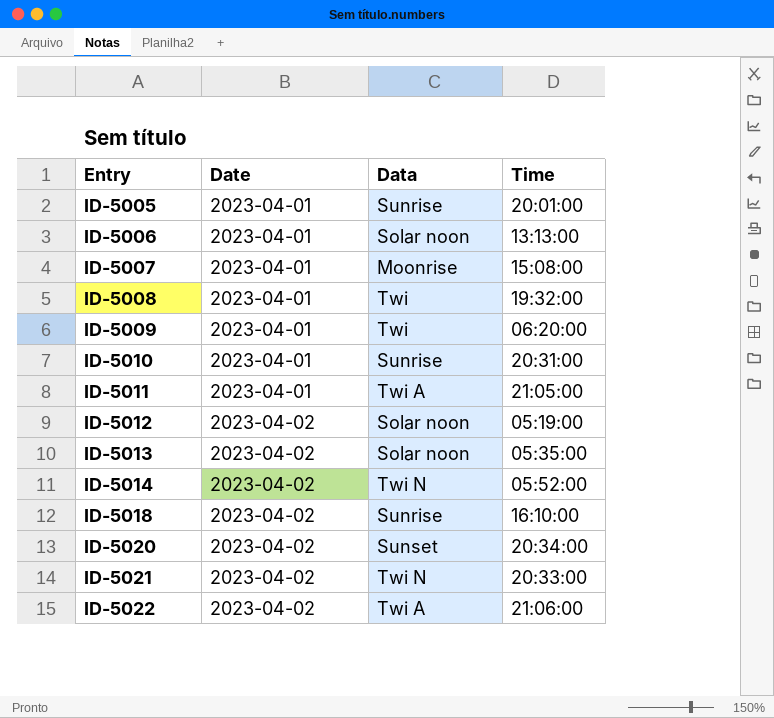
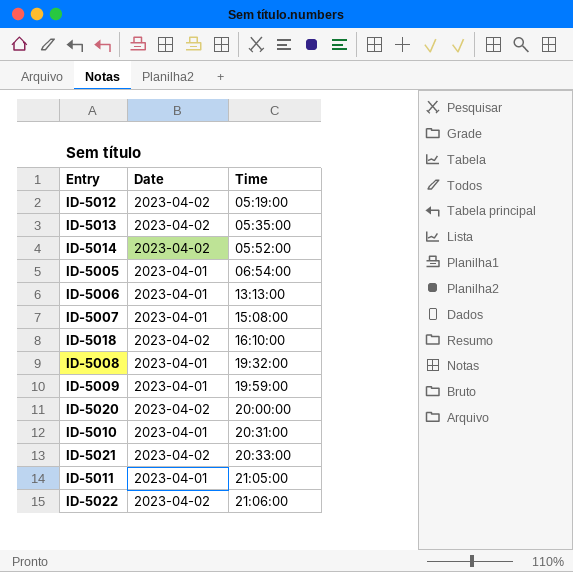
row order: Entry ascending -> Time ascending
column Data | position: 3 -> none
ID-5005 | Time: 20:01:00 -> 06:54:00
ID-5009 | Time: 06:20:00 -> 19:59:00
ID-5020 | Time: 20:34:00 -> 20:00:00

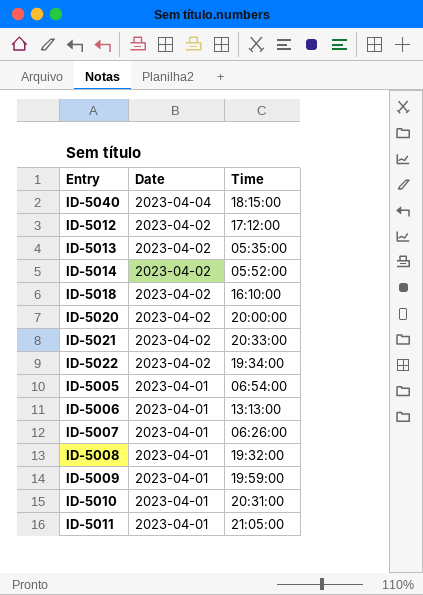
row order: Time ascending -> Date descending
row ID-5040: none -> 2023-04-04 | 18:15:00
ID-5012 | Time: 05:19:00 -> 17:12:00
ID-5022 | Time: 21:06:00 -> 19:34:00
ID-5007 | Time: 15:08:00 -> 06:26:00

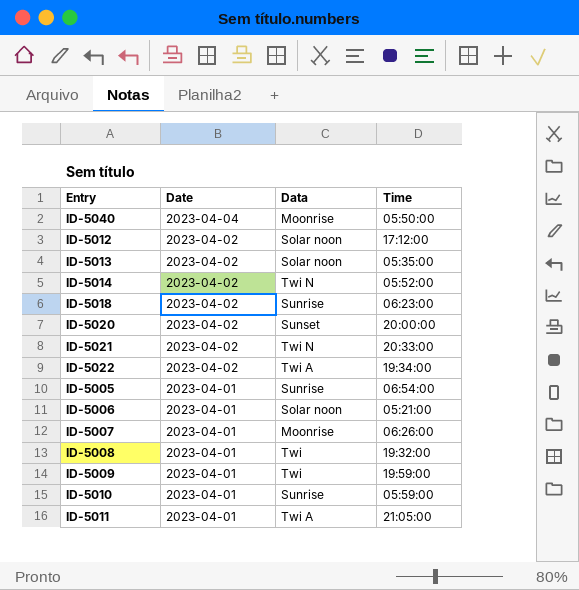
column Data | position: none -> 3
ID-5040 | Time: 18:15:00 -> 05:50:00
ID-5018 | Time: 16:10:00 -> 06:23:00
ID-5006 | Time: 13:13:00 -> 05:21:00
ID-5010 | Time: 20:31:00 -> 05:59:00

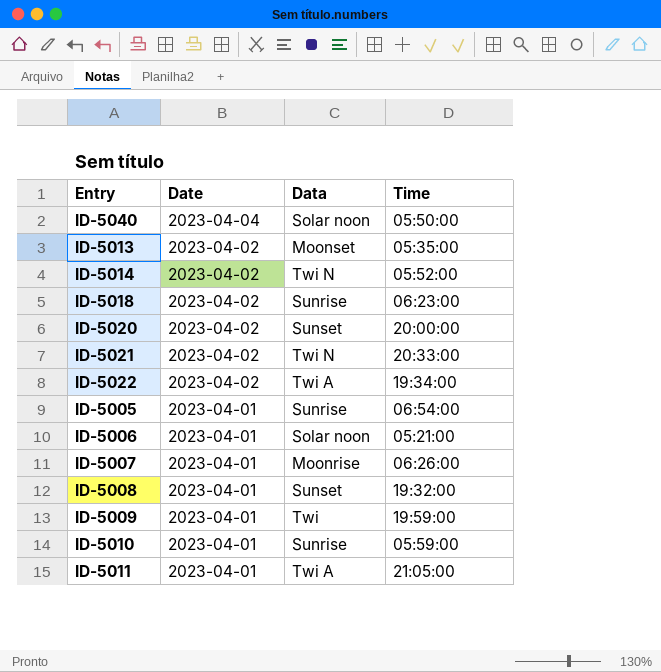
row ID-5012: 2023-04-02 | Solar noon | 17:12:00 -> none
ID-5040 | Data: Moonrise -> Solar noon
ID-5013 | Data: Solar noon -> Moonset
ID-5008 | Data: Twi -> Sunset

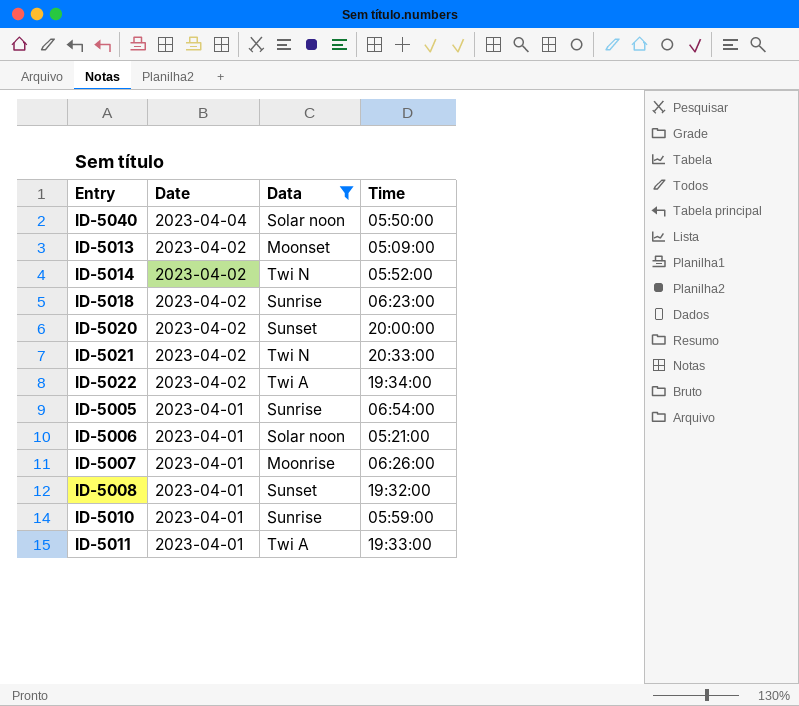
filter: none -> Data != Twi
ID-5013 | Time: 05:35:00 -> 05:09:00
ID-5011 | Time: 21:05:00 -> 19:33:00

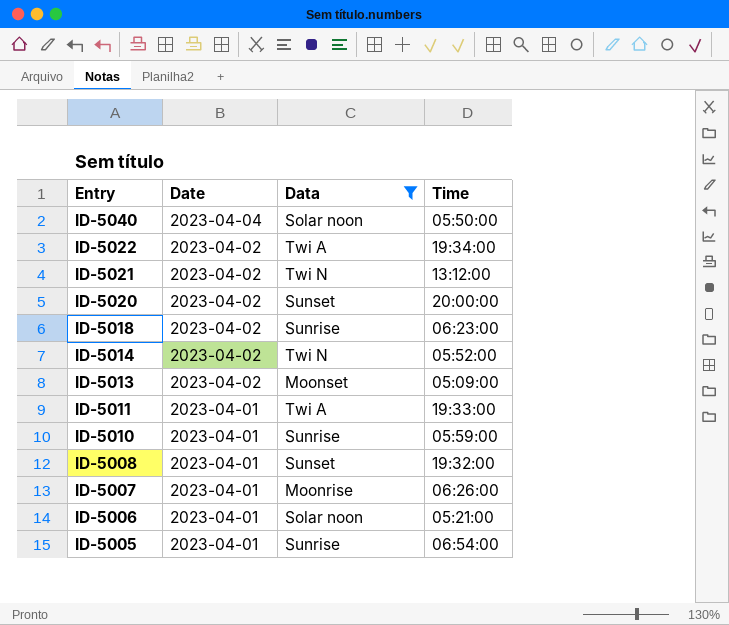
row order: Date descending -> Entry descending
ID-5021 | Time: 20:33:00 -> 13:12:00

